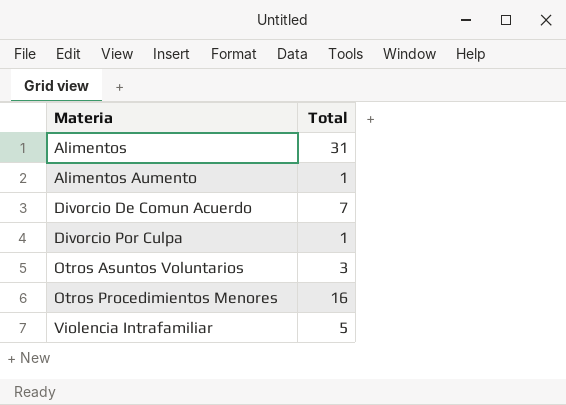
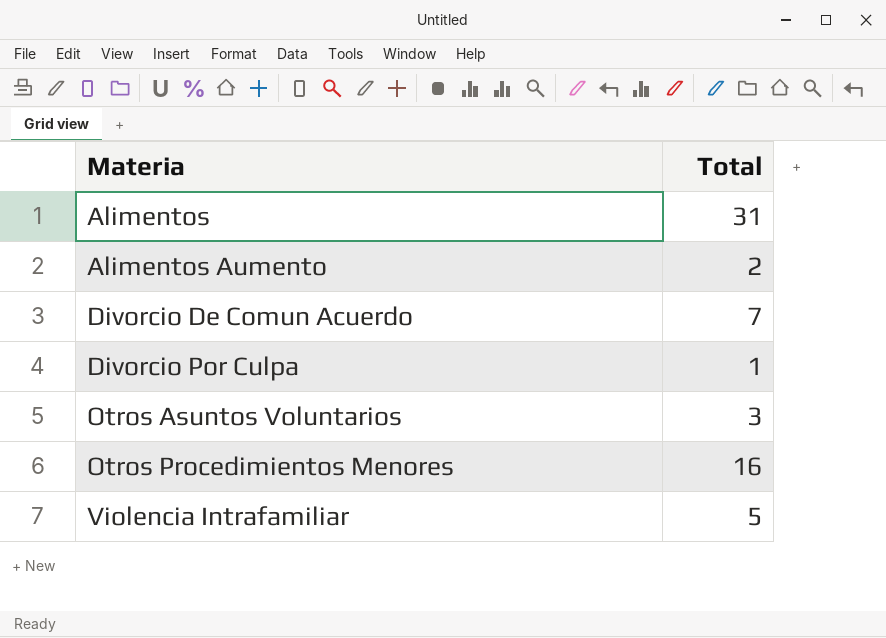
Alimentos Aumento | Total: 1 -> 2

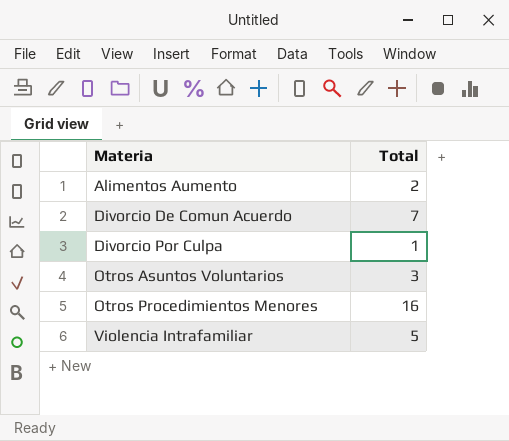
row Alimentos: 31 -> none

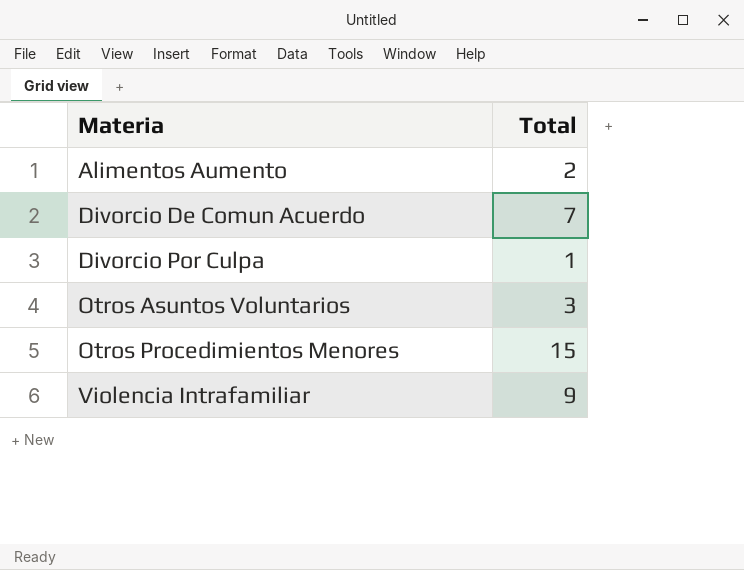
Otros Procedimientos Menores | Total: 16 -> 15
Violencia Intrafamiliar | Total: 5 -> 9

